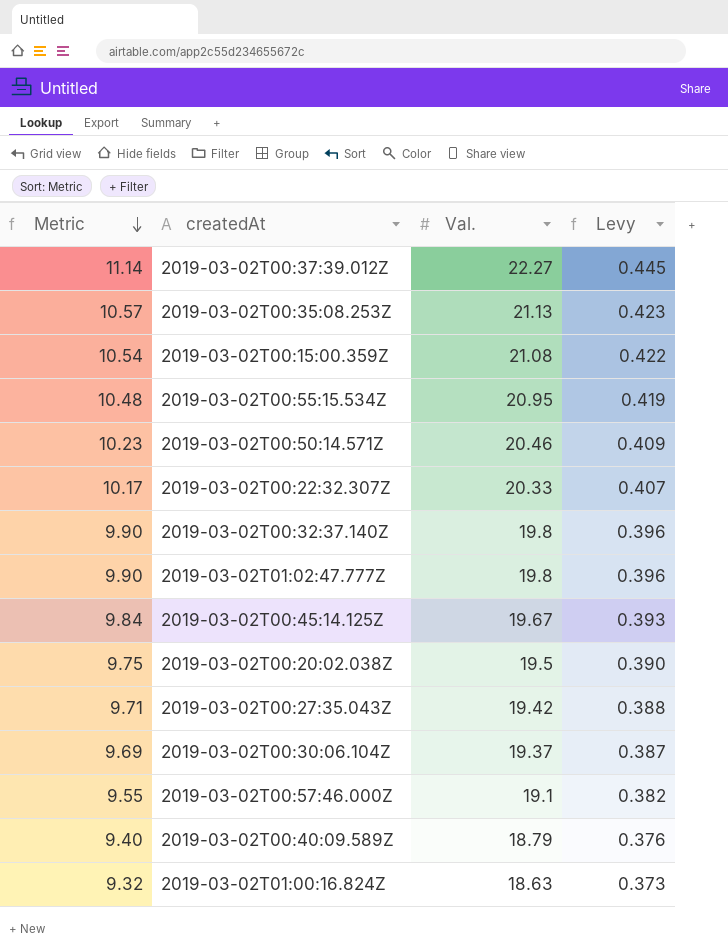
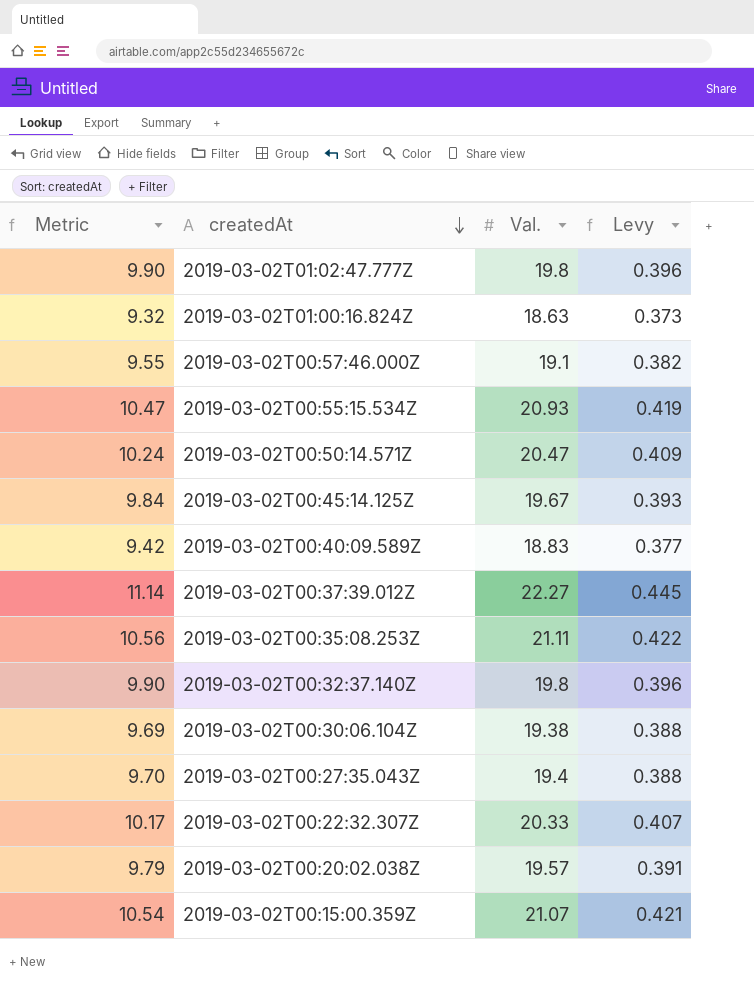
row order: Metric descending -> createdAt descending
2019-03-02T00:55:15.534Z | Metric: 10.48 -> 10.47
2019-03-02T00:55:15.534Z | Val.: 20.95 -> 20.93
2019-03-02T00:50:14.571Z | Metric: 10.23 -> 10.24
2019-03-02T00:50:14.571Z | Val.: 20.46 -> 20.47
2019-03-02T00:40:09.589Z | Metric: 9.40 -> 9.42
2019-03-02T00:40:09.589Z | Val.: 18.79 -> 18.83
2019-03-02T00:40:09.589Z | Levy: 0.376 -> 0.377
2019-03-02T00:35:08.253Z | Metric: 10.57 -> 10.56
2019-03-02T00:35:08.253Z | Val.: 21.13 -> 21.11
2019-03-02T00:35:08.253Z | Levy: 0.423 -> 0.422
2019-03-02T00:30:06.104Z | Val.: 19.37 -> 19.38
2019-03-02T00:30:06.104Z | Levy: 0.387 -> 0.388
2019-03-02T00:27:35.043Z | Metric: 9.71 -> 9.70
2019-03-02T00:27:35.043Z | Val.: 19.42 -> 19.4
2019-03-02T00:20:02.038Z | Metric: 9.75 -> 9.79
2019-03-02T00:20:02.038Z | Val.: 19.5 -> 19.57
2019-03-02T00:20:02.038Z | Levy: 0.390 -> 0.391
2019-03-02T00:15:00.359Z | Val.: 21.08 -> 21.07
2019-03-02T00:15:00.359Z | Levy: 0.422 -> 0.421

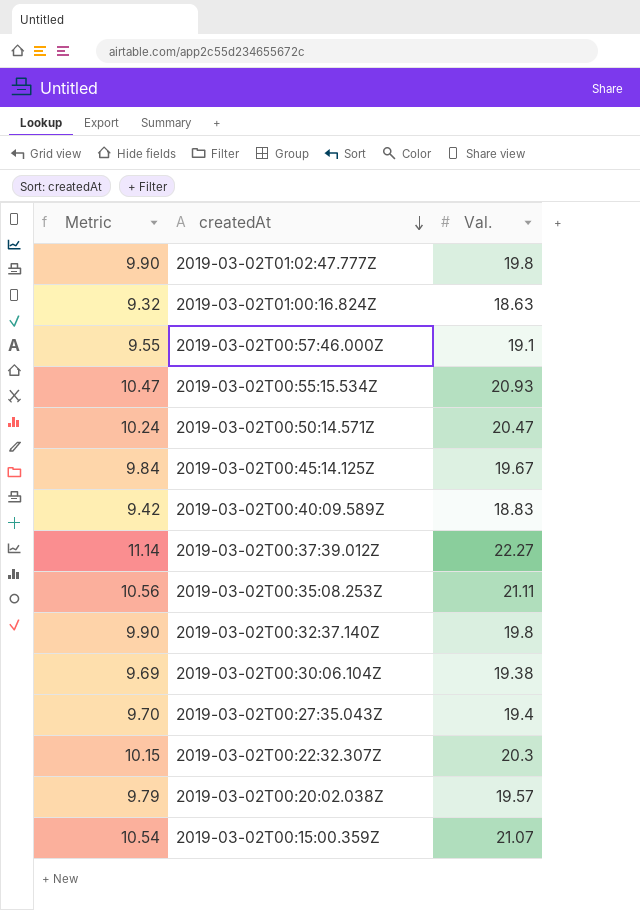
column Levy | formula: [Val.] * 0.02 -> none
2019-03-02T00:22:32.307Z | Metric: 10.17 -> 10.15
2019-03-02T00:22:32.307Z | Val.: 20.33 -> 20.3

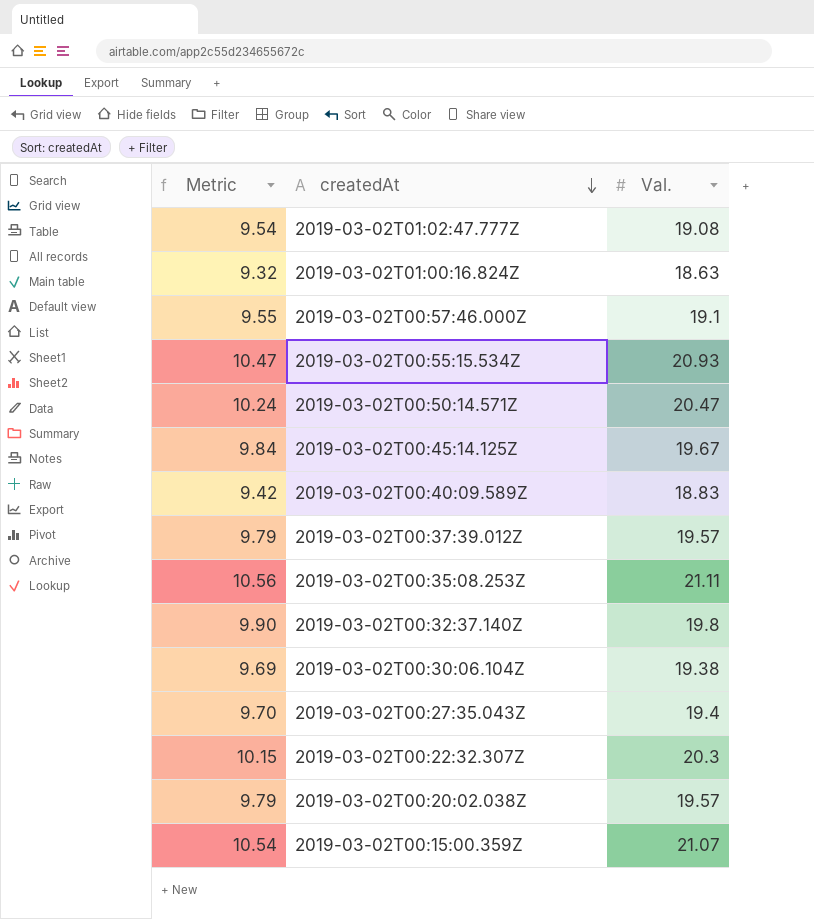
2019-03-02T01:02:47.777Z | Metric: 9.90 -> 9.54
2019-03-02T01:02:47.777Z | Val.: 19.8 -> 19.08
2019-03-02T00:37:39.012Z | Metric: 11.14 -> 9.79
2019-03-02T00:37:39.012Z | Val.: 22.27 -> 19.57

